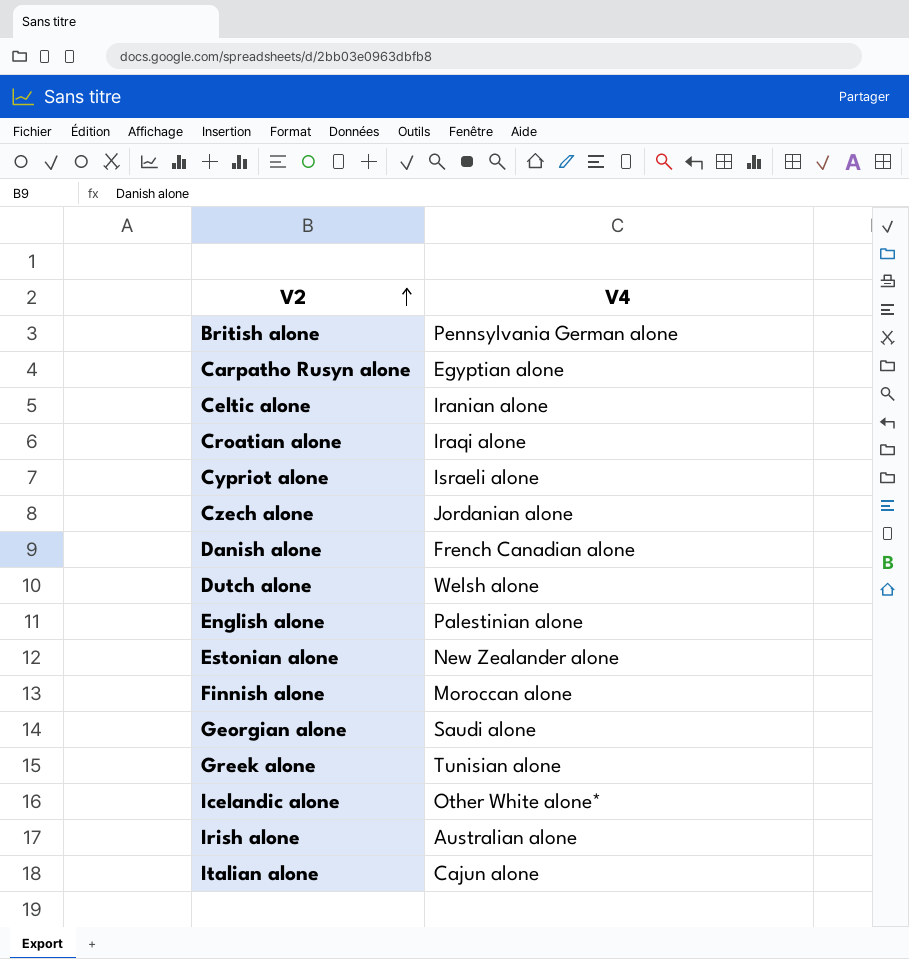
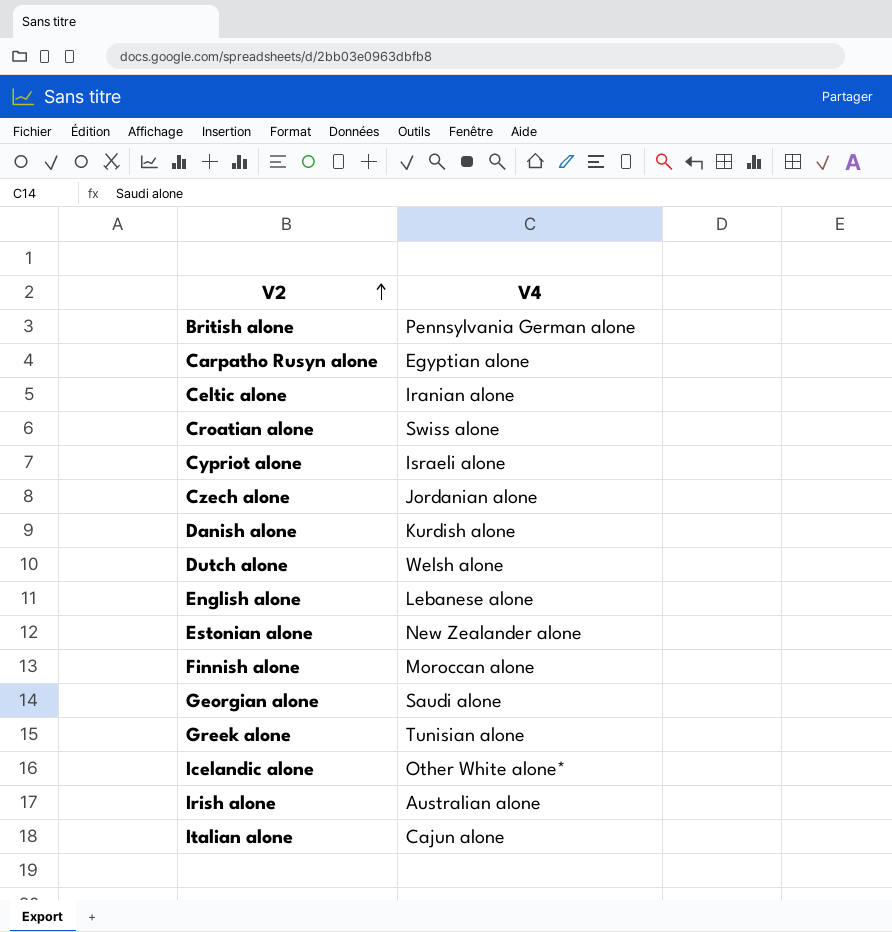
Croatian alone | V4: Iraqi alone -> Swiss alone
Danish alone | V4: French Canadian alone -> Kurdish alone
English alone | V4: Palestinian alone -> Lebanese alone

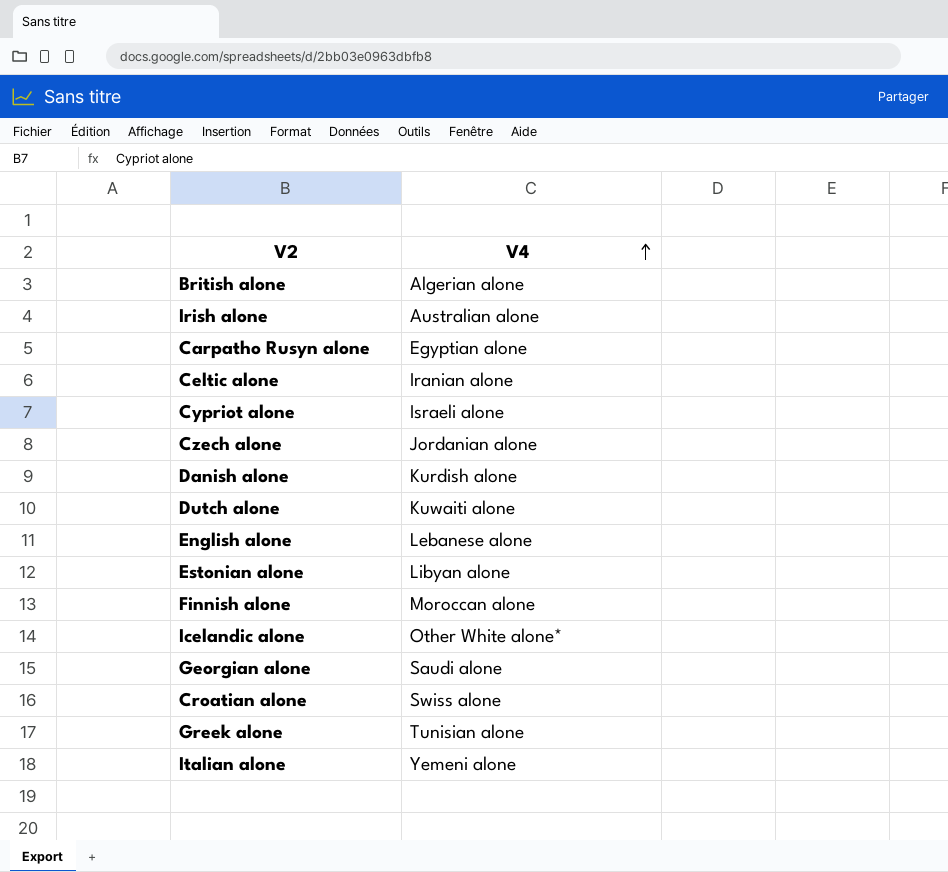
row order: V2 ascending -> V4 ascending
British alone | V4: Pennsylvania German alone -> Algerian alone
Dutch alone | V4: Welsh alone -> Kuwaiti alone
Estonian alone | V4: New Zealander alone -> Libyan alone
Italian alone | V4: Cajun alone -> Yemeni alone

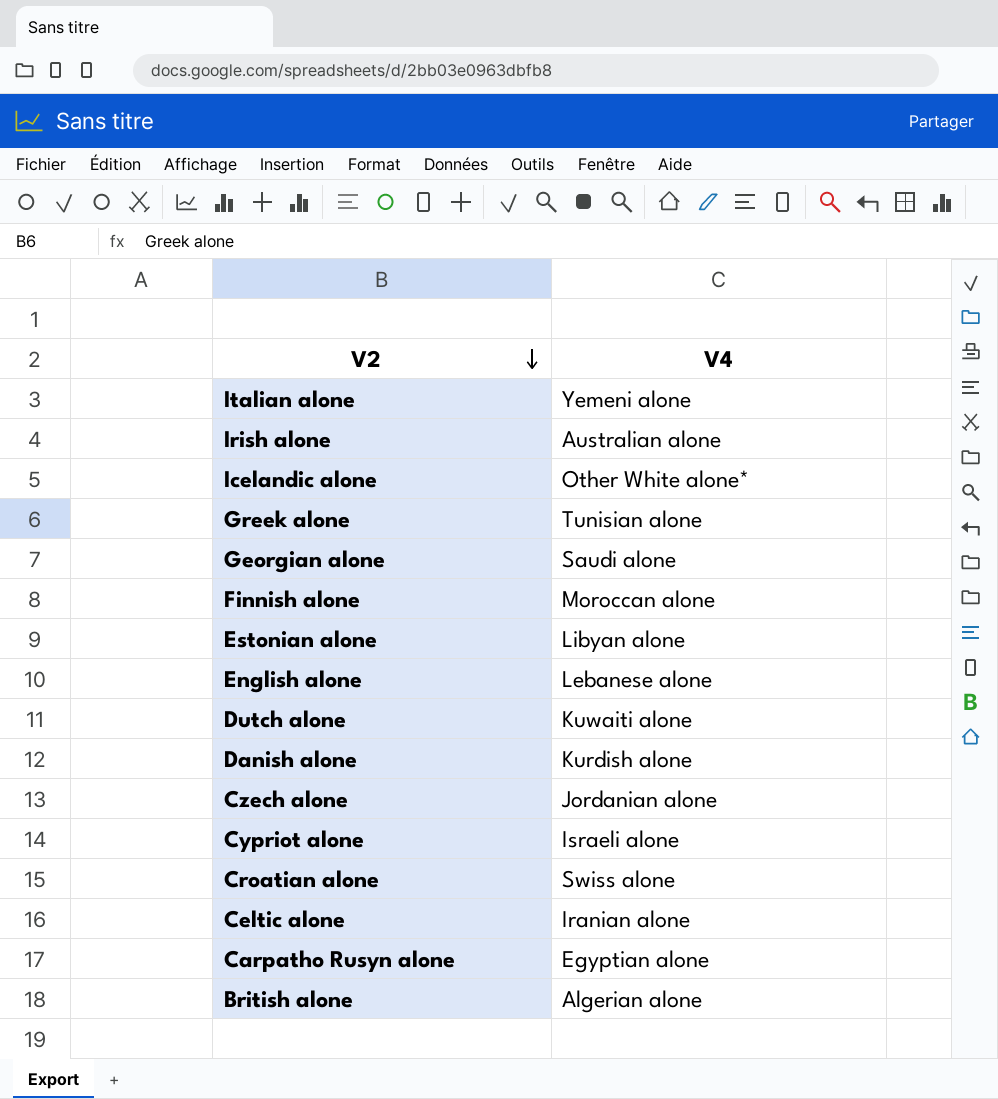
row order: V4 ascending -> V2 descending

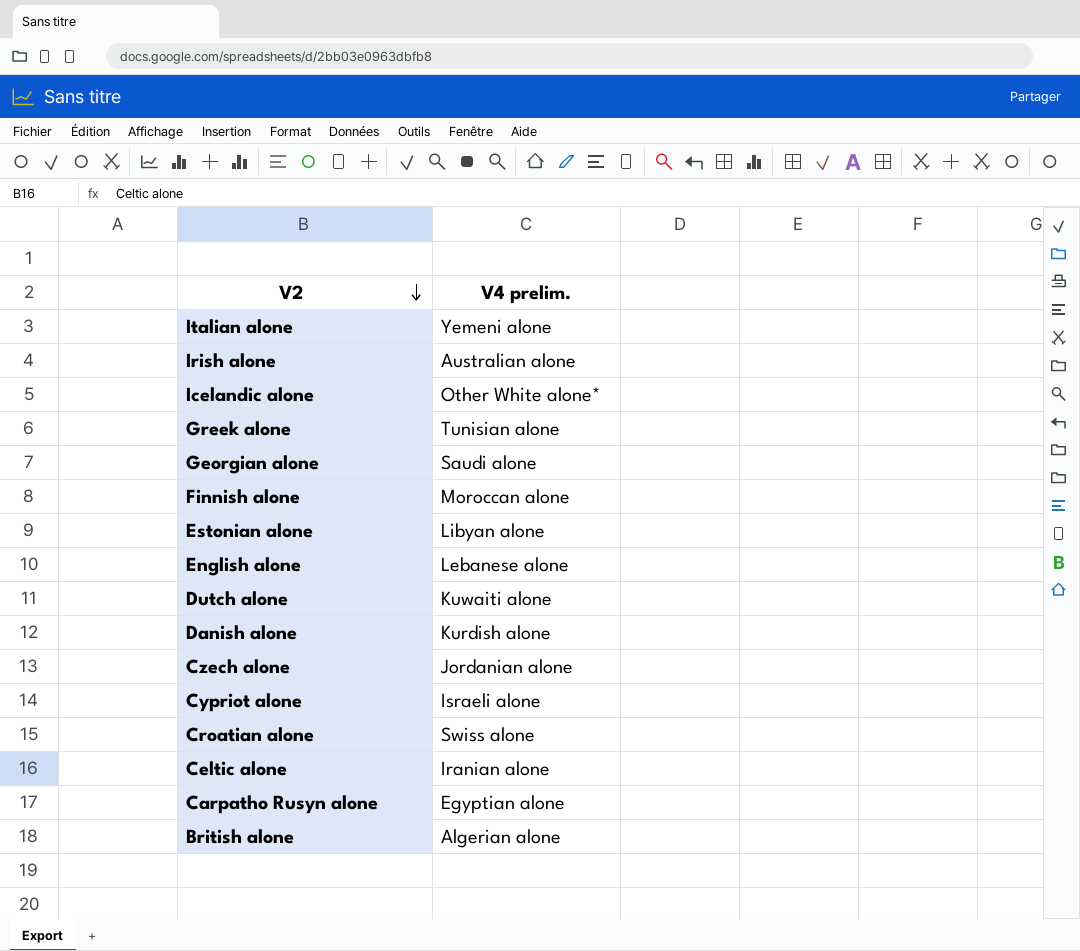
column name: V4 -> V4 prelim.

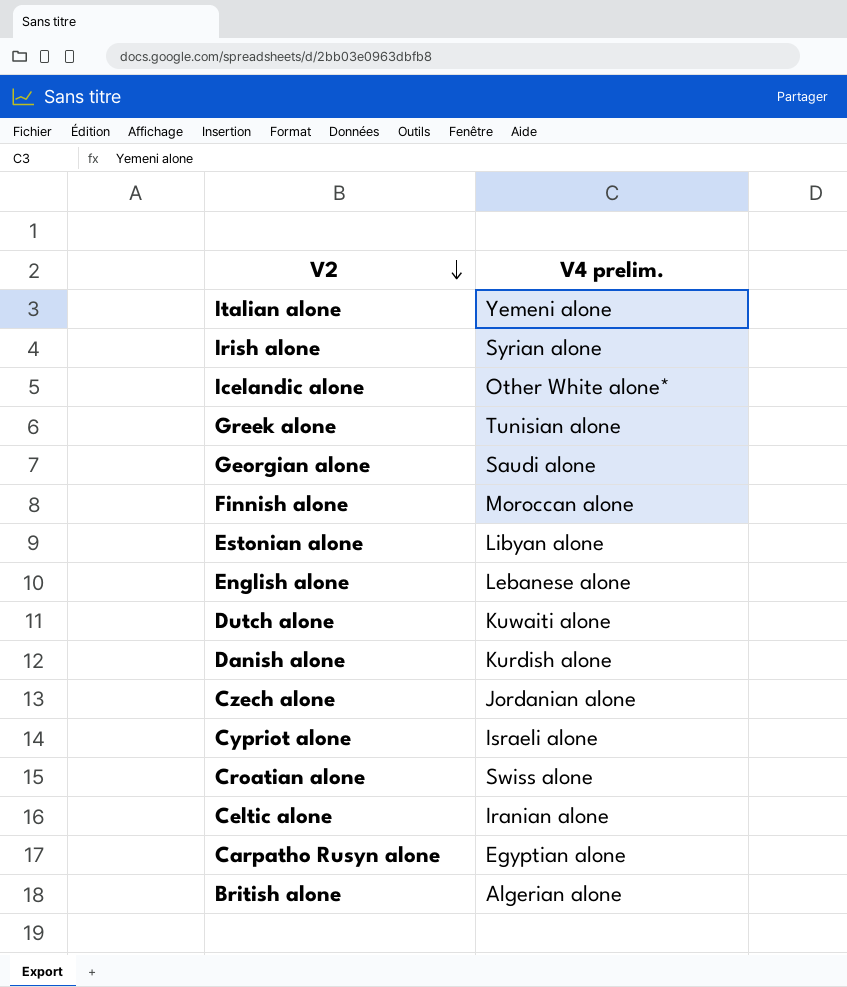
Irish alone | V4 prelim.: Australian alone -> Syrian alone

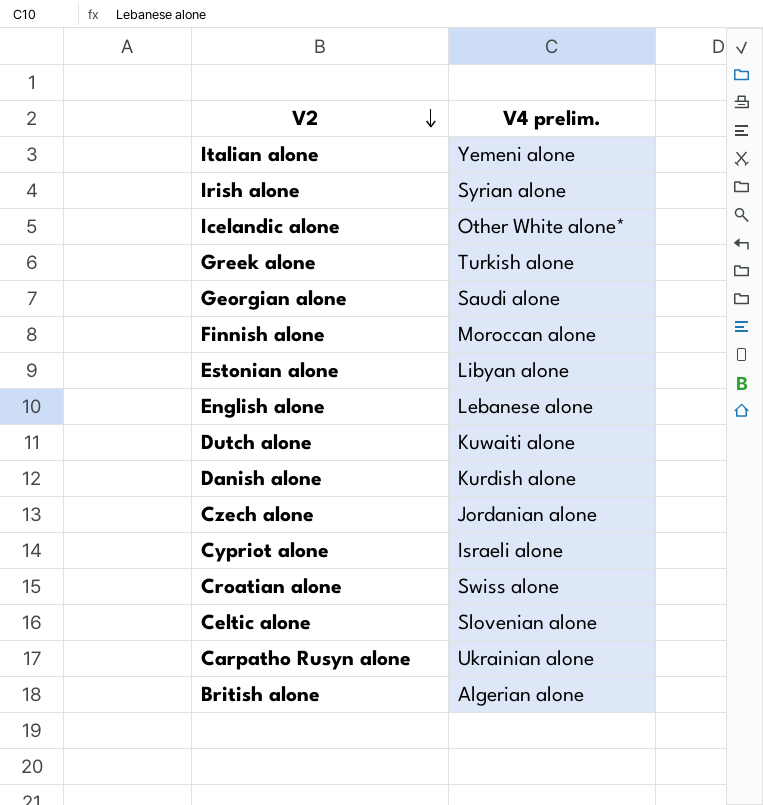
Greek alone | V4 prelim.: Tunisian alone -> Turkish alone
Celtic alone | V4 prelim.: Iranian alone -> Slovenian alone
Carpatho Rusyn alone | V4 prelim.: Egyptian alone -> Ukrainian alone

